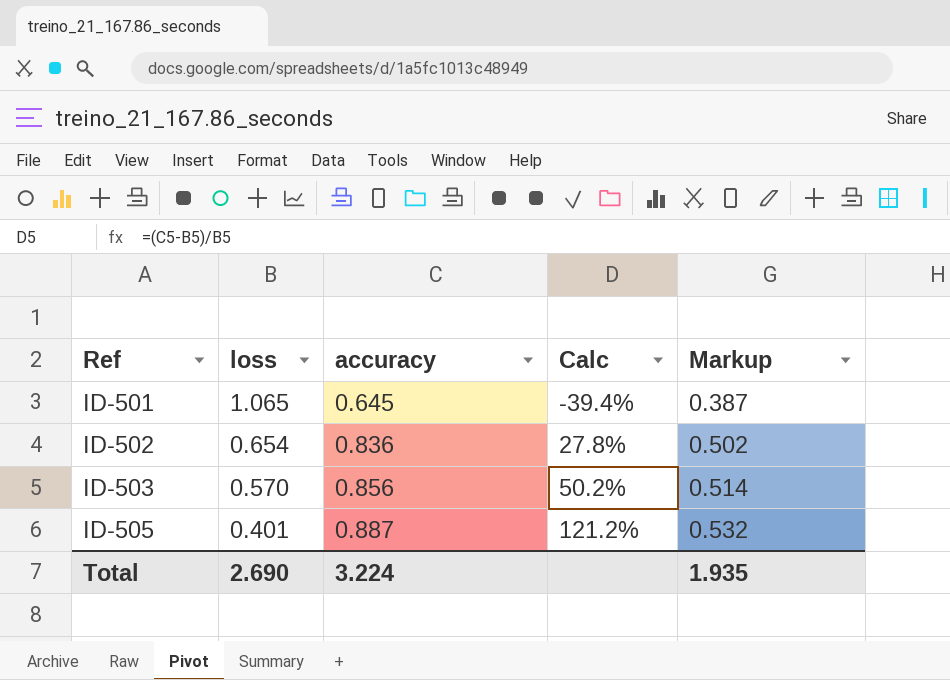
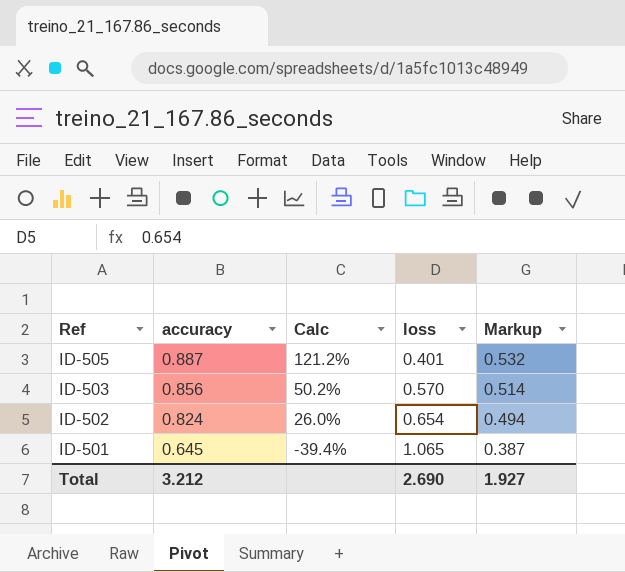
row order: Ref ascending -> Ref descending
column loss | position: 2 -> 4
ID-502 | accuracy: 0.836 -> 0.824
ID-502 | Calc: 27.8% -> 26.0%
ID-502 | Markup: 0.502 -> 0.494
Total | accuracy: 3.224 -> 3.212
Total | Markup: 1.935 -> 1.927

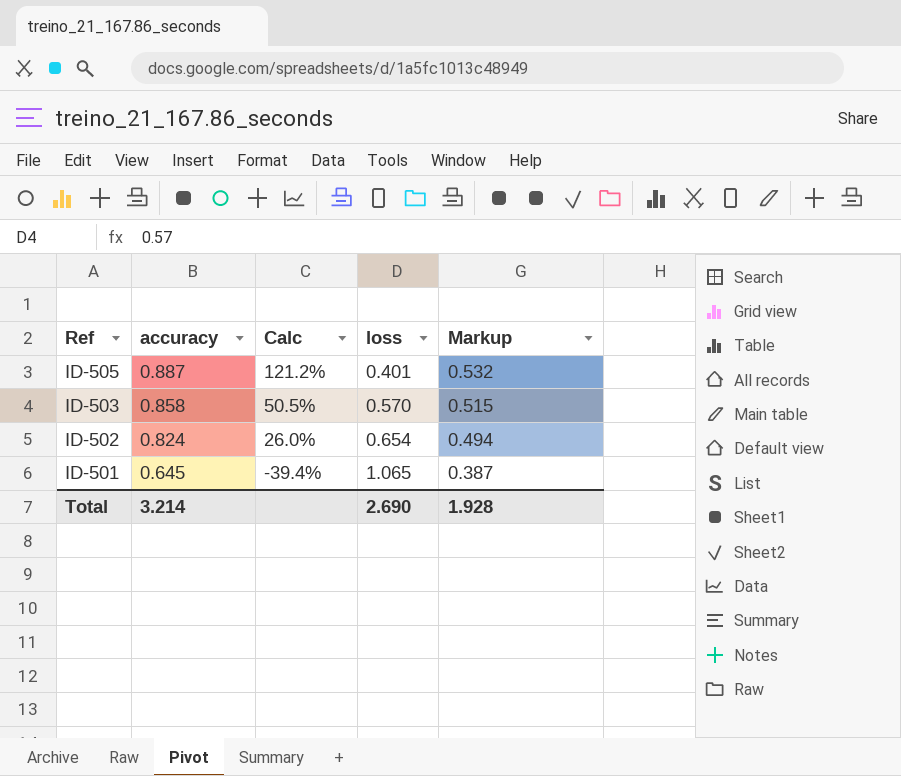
ID-503 | accuracy: 0.856 -> 0.858
ID-503 | Calc: 50.2% -> 50.5%
ID-503 | Markup: 0.514 -> 0.515
Total | accuracy: 3.212 -> 3.214
Total | Markup: 1.927 -> 1.928

